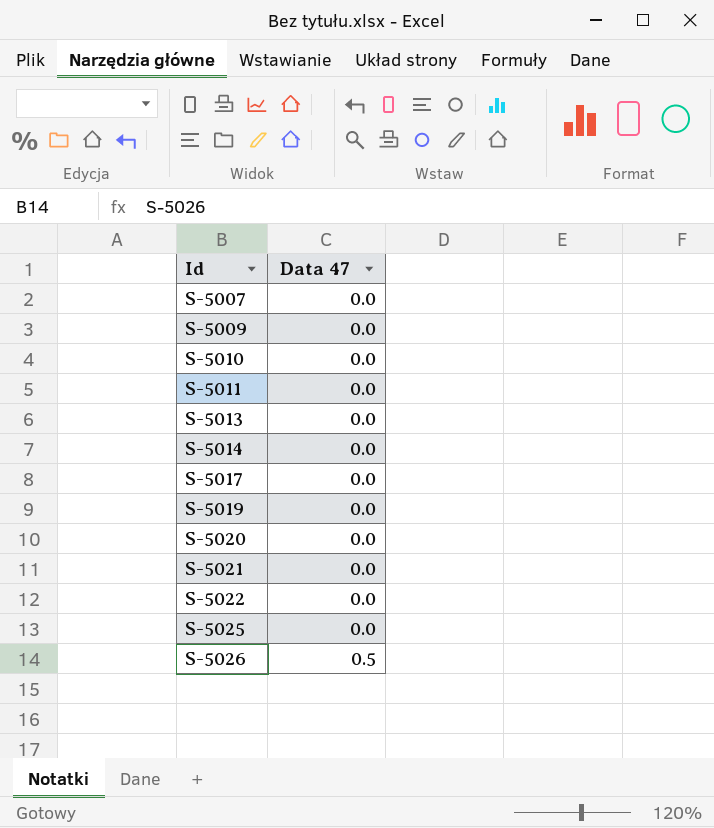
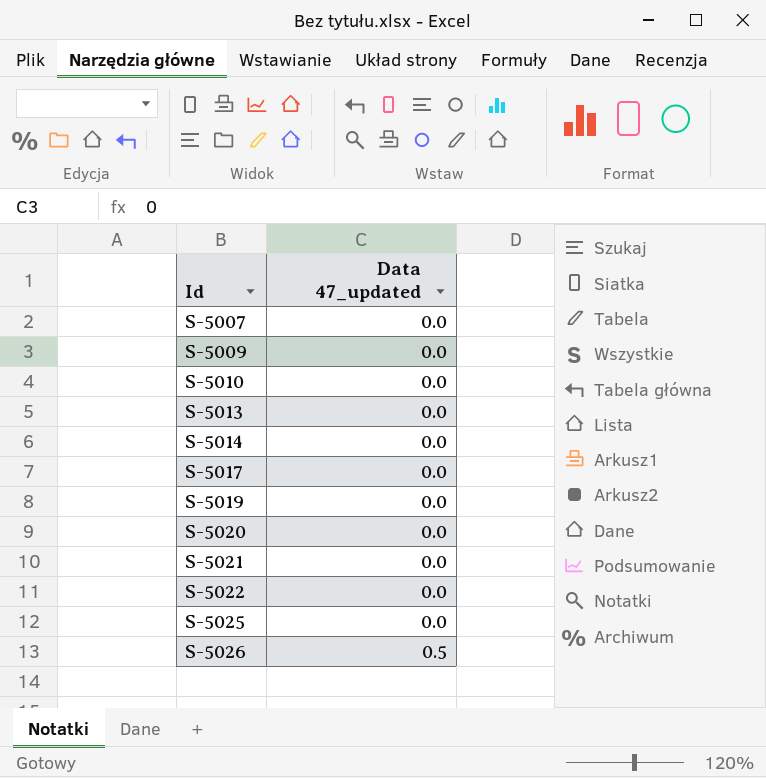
column name: Data 47 -> Data 47_updated
row S-5011: 0.0 -> none

